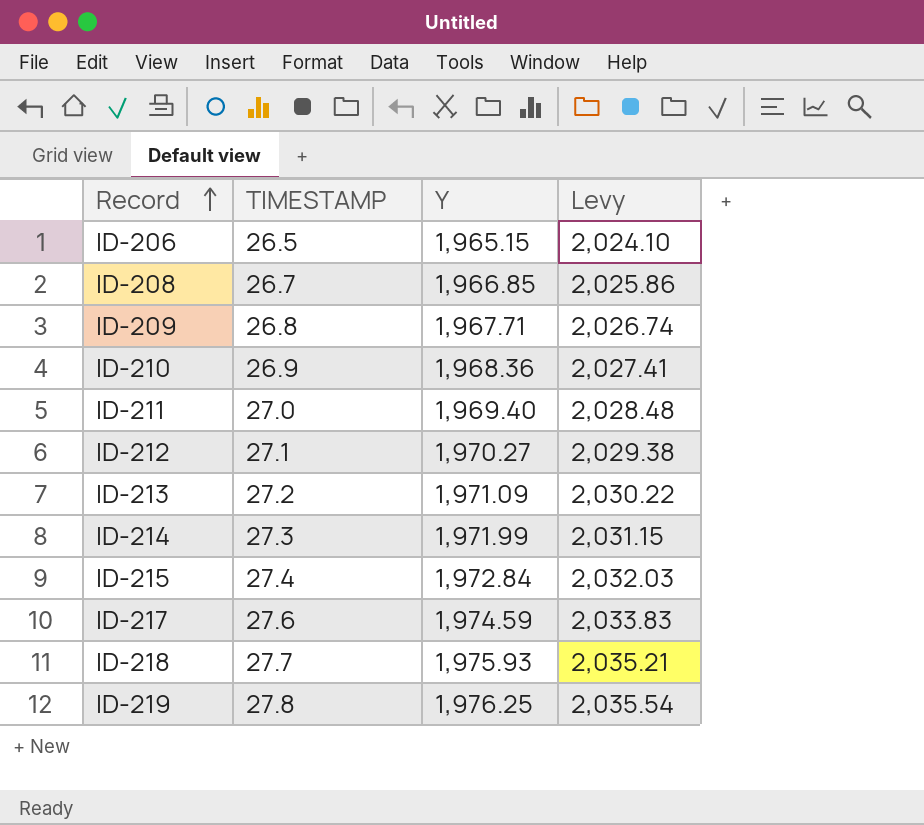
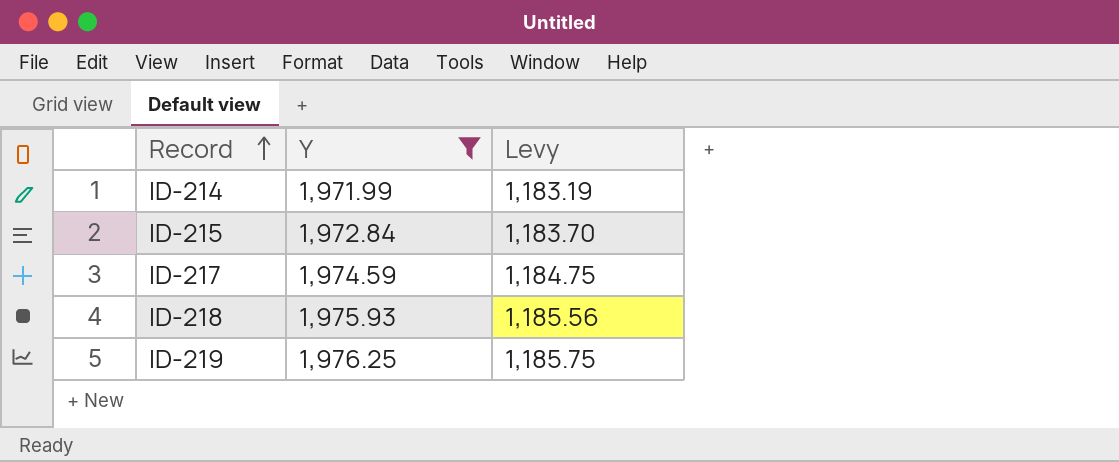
filter: none -> Y >= 1,971.99
column TIMESTAMP | position: 2 -> none
column Levy | formula: [Y] * 1.03 -> [Y] * 0.6

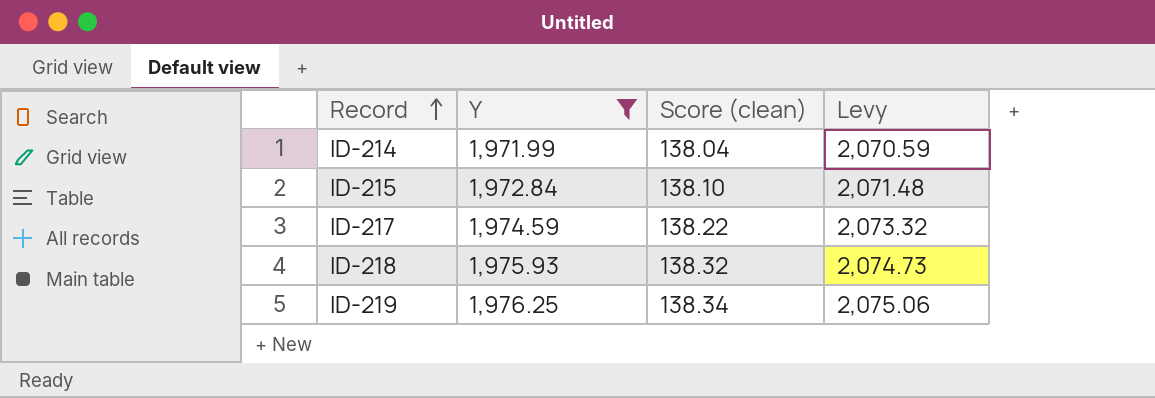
column Score (clean) | formula: none -> [Y] * 0.07
column Levy | formula: [Y] * 0.6 -> [Y] * 1.05

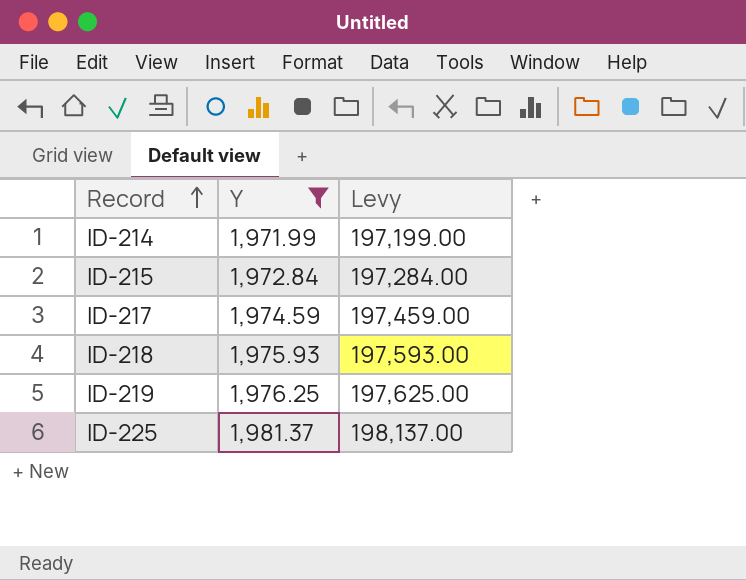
column Score (clean) | formula: [Y] * 0.07 -> none
column Levy | formula: [Y] * 1.05 -> [Y] * 100
row ID-225: none -> 1,981.37 | 198,137.00

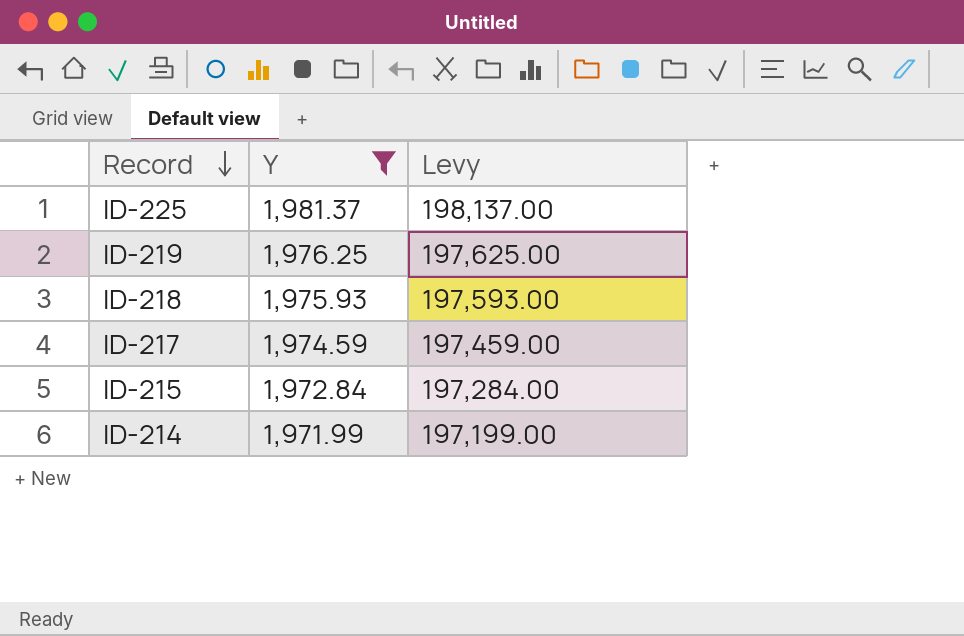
row order: Record ascending -> Record descending

